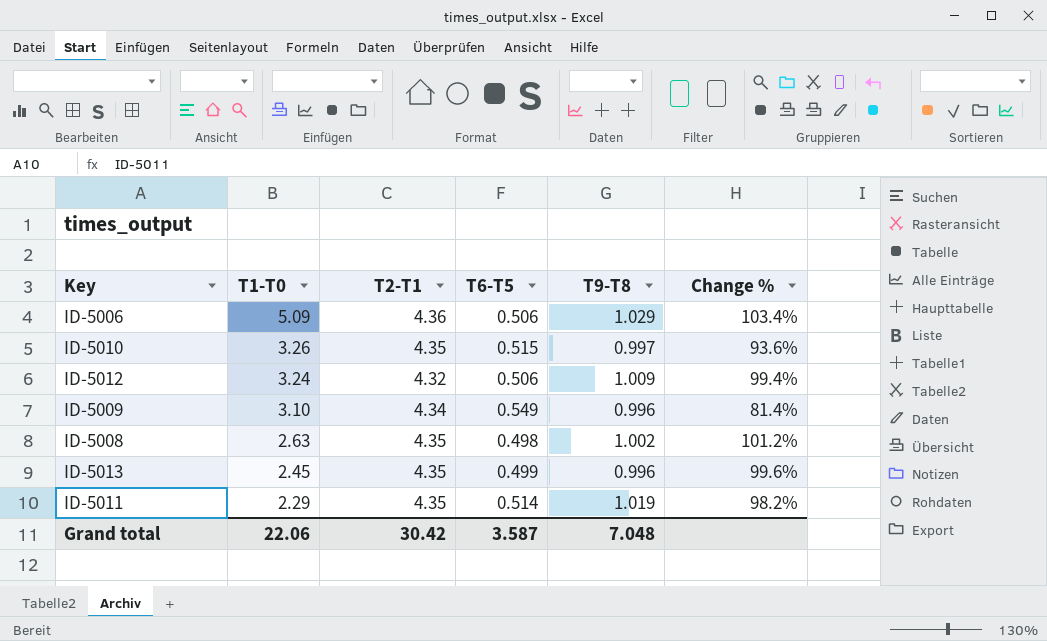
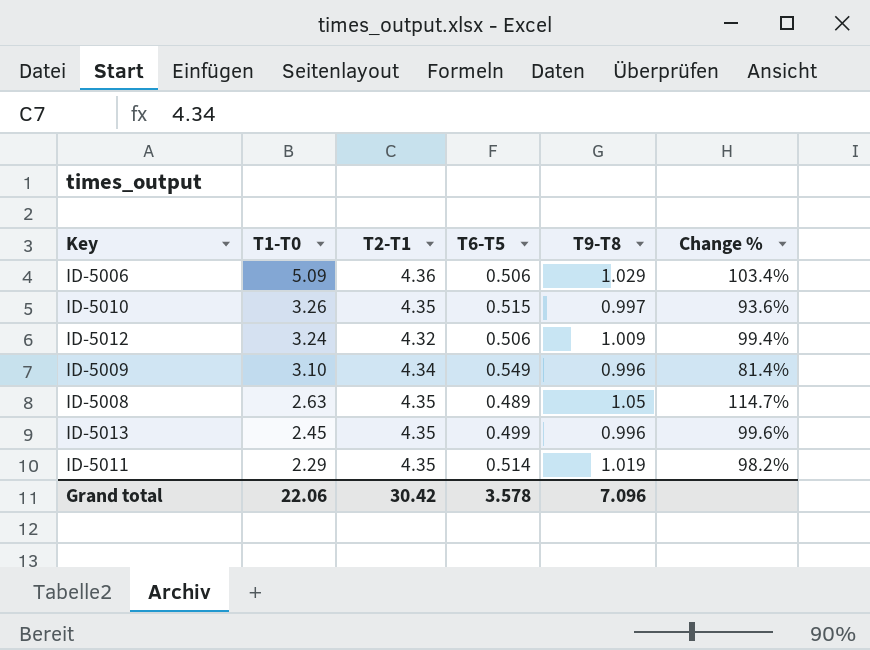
ID-5008 | T6-T5: 0.498 -> 0.489
ID-5008 | T9-T8: 1.002 -> 1.05
ID-5008 | Change %: 101.2% -> 114.7%
Grand total | T6-T5: 3.587 -> 3.578
Grand total | T9-T8: 7.048 -> 7.096

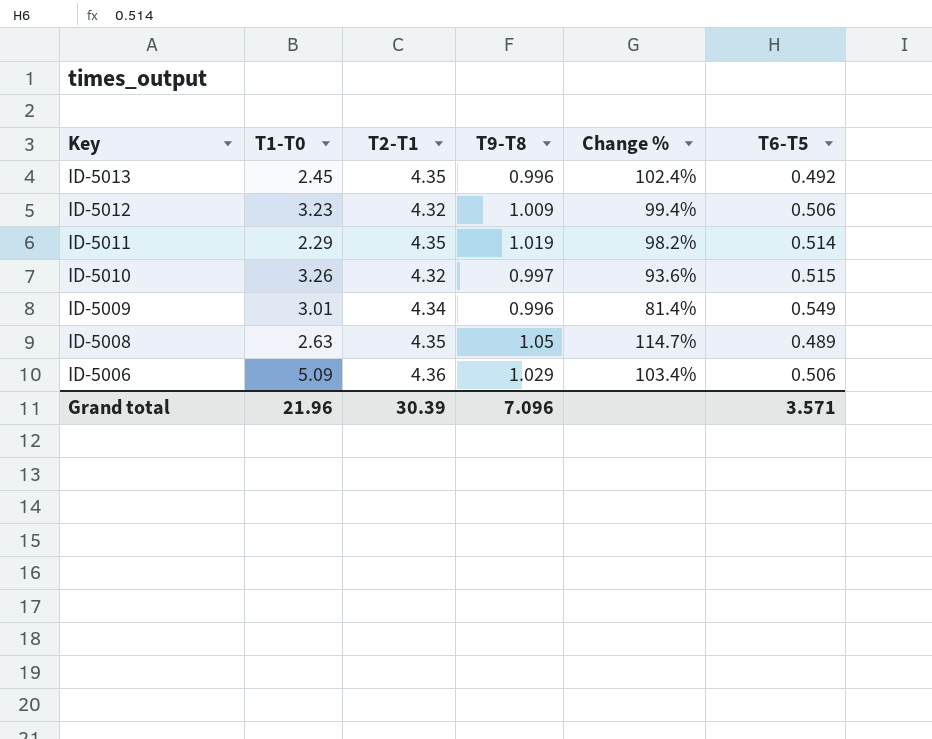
row order: T1-T0 descending -> Key descending
column T6-T5 | position: 4 -> 6
ID-5013 | Change %: 99.6% -> 102.4%
ID-5013 | T6-T5: 0.499 -> 0.492
ID-5012 | T1-T0: 3.24 -> 3.23
ID-5010 | T2-T1: 4.35 -> 4.32
ID-5009 | T1-T0: 3.10 -> 3.01
Grand total | T1-T0: 22.06 -> 21.96
Grand total | T2-T1: 30.42 -> 30.39
Grand total | T6-T5: 3.578 -> 3.571

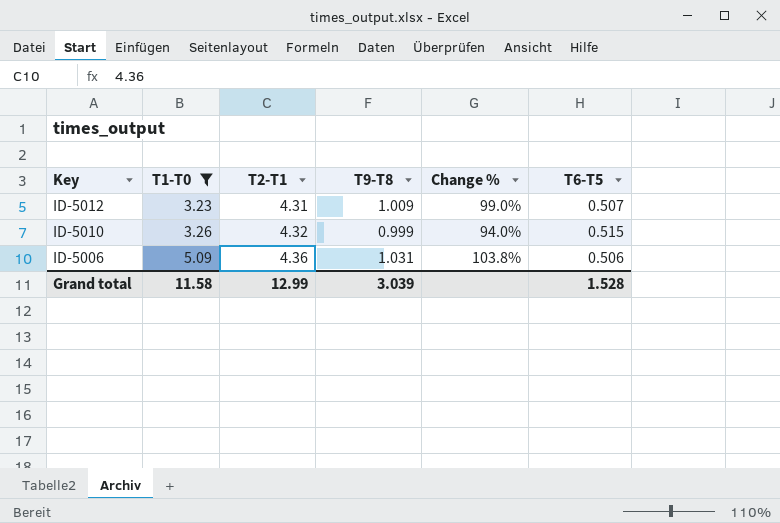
filter: none -> T1-T0 >= 3.23
ID-5012 | T2-T1: 4.32 -> 4.31
ID-5012 | Change %: 99.4% -> 99.0%
ID-5012 | T6-T5: 0.506 -> 0.507
ID-5010 | T9-T8: 0.997 -> 0.999
ID-5010 | Change %: 93.6% -> 94.0%
ID-5006 | T9-T8: 1.029 -> 1.031
ID-5006 | Change %: 103.4% -> 103.8%
Grand total | T1-T0: 21.96 -> 11.58
Grand total | T2-T1: 30.39 -> 12.99
Grand total | T9-T8: 7.096 -> 3.039
Grand total | T6-T5: 3.571 -> 1.528

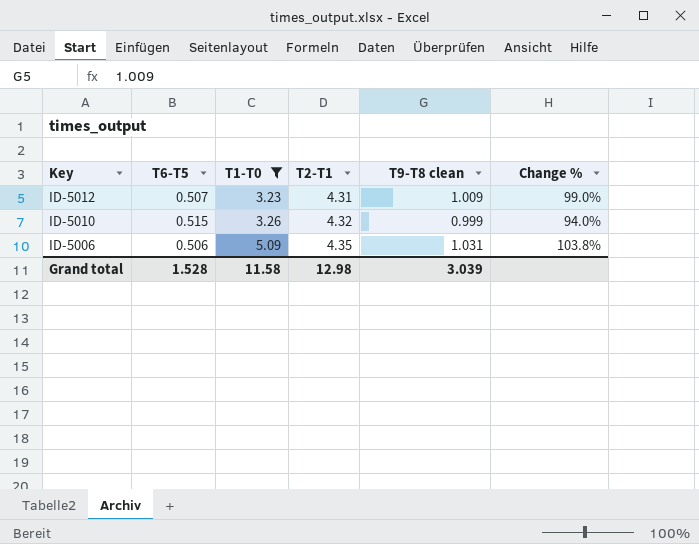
column T6-T5 | position: 6 -> 2
column name: T9-T8 -> T9-T8 clean
ID-5006 | T2-T1: 4.36 -> 4.35
Grand total | T2-T1: 12.99 -> 12.98

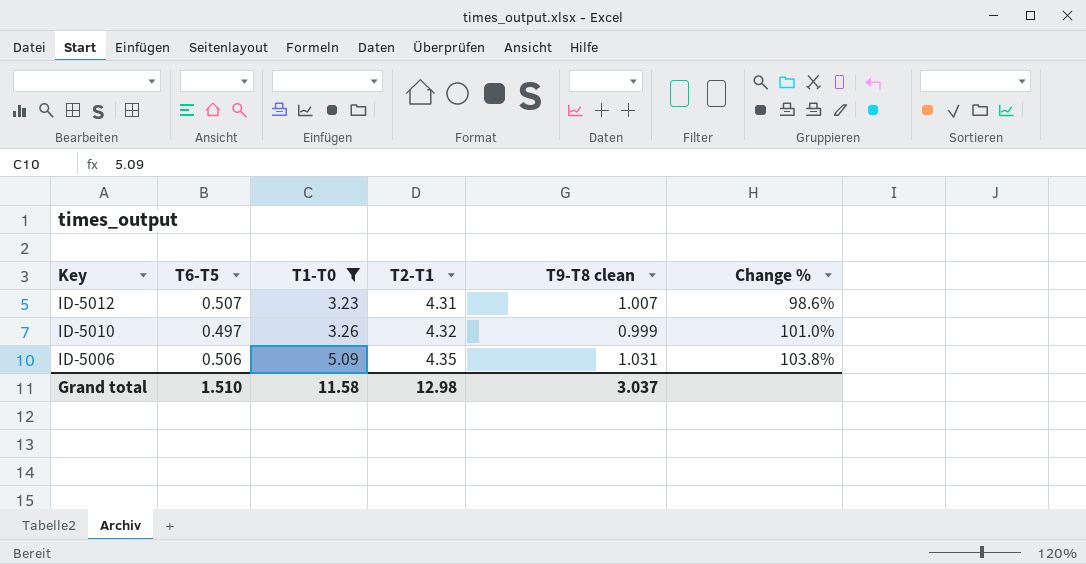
ID-5012 | T9-T8 clean: 1.009 -> 1.007
ID-5012 | Change %: 99.0% -> 98.6%
ID-5010 | T6-T5: 0.515 -> 0.497
ID-5010 | Change %: 94.0% -> 101.0%
Grand total | T6-T5: 1.528 -> 1.510
Grand total | T9-T8 clean: 3.039 -> 3.037

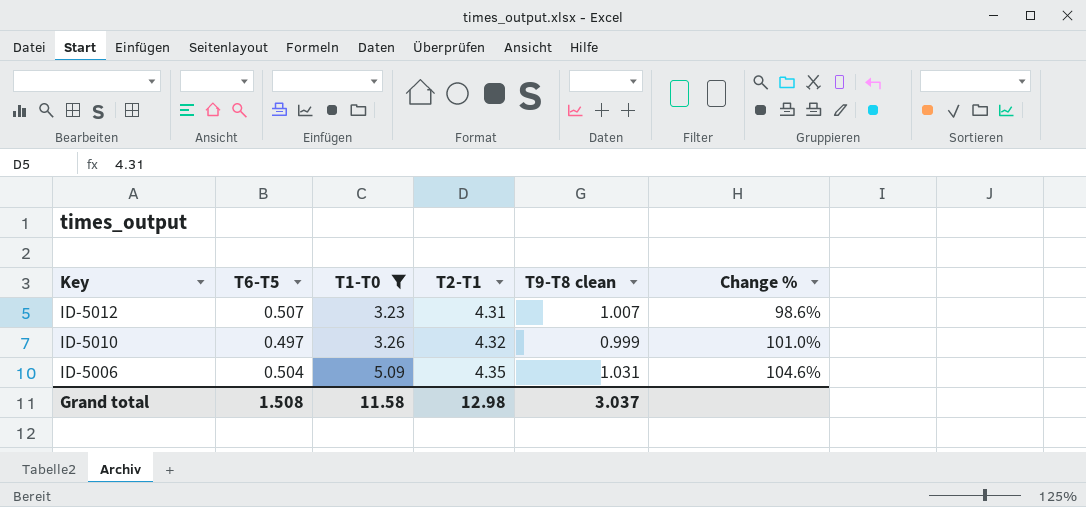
ID-5006 | T6-T5: 0.506 -> 0.504
ID-5006 | Change %: 103.8% -> 104.6%
Grand total | T6-T5: 1.510 -> 1.508

